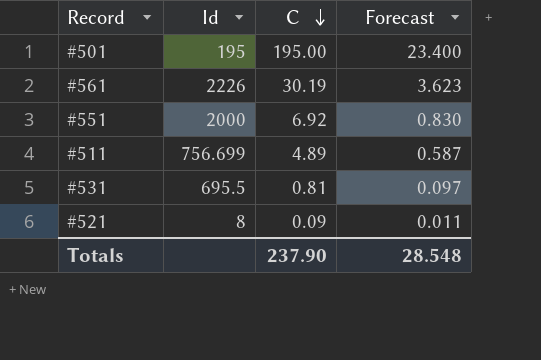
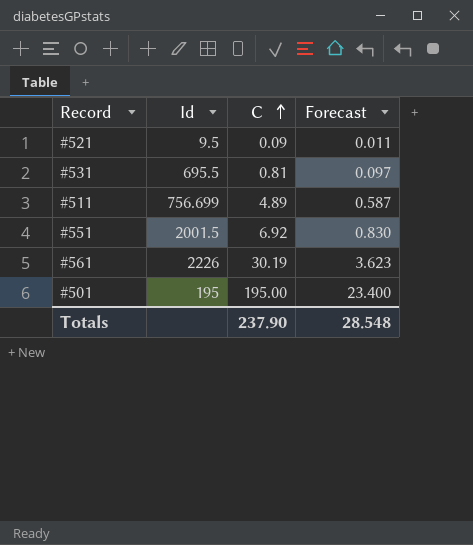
row order: C descending -> C ascending
#521 | Id: 8 -> 9.5
#551 | Id: 2000 -> 2001.5

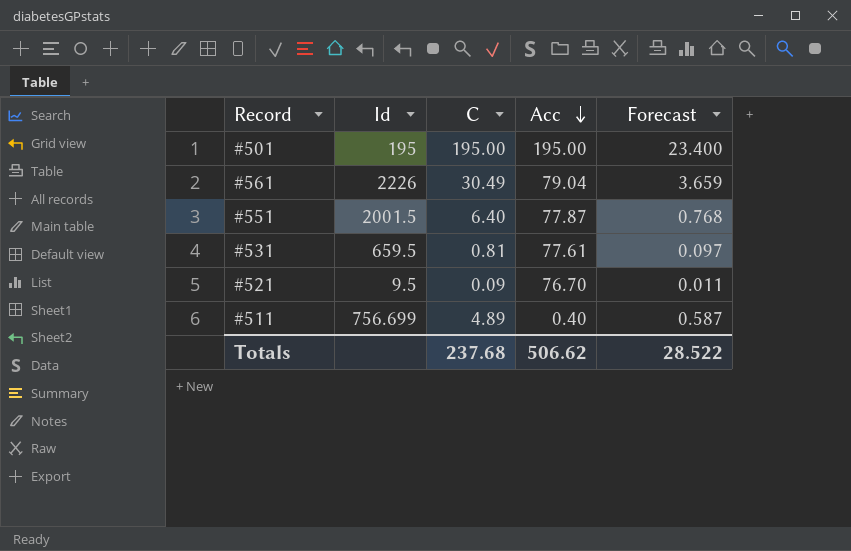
row order: C ascending -> Acc descending
column Acc | position: none -> 4
#561 | C: 30.19 -> 30.49
#561 | Forecast: 3.623 -> 3.659
#551 | C: 6.92 -> 6.40
#551 | Forecast: 0.830 -> 0.768
#531 | Id: 695.5 -> 659.5
Totals | C: 237.90 -> 237.68
Totals | Forecast: 28.548 -> 28.522

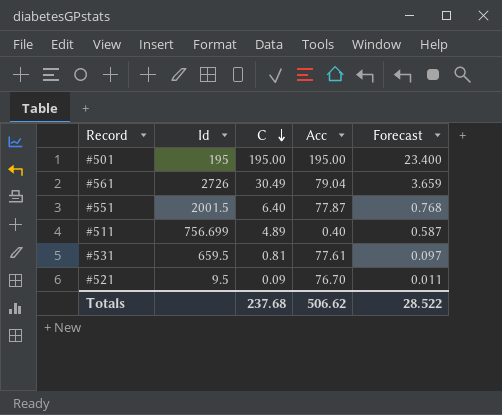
row order: Acc descending -> C descending
#561 | Id: 2226 -> 2726

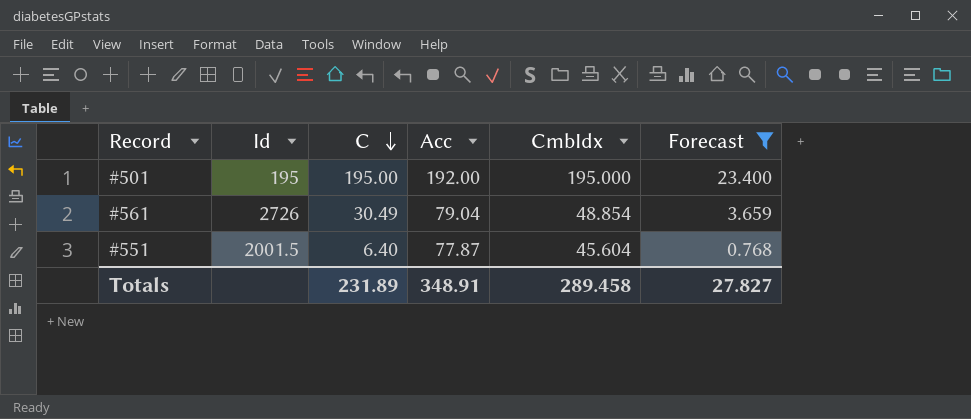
filter: none -> Forecast >= 0.768
column CmbIdx | position: none -> 5
#501 | Acc: 195.00 -> 192.00
Totals | C: 237.68 -> 231.89
Totals | Acc: 506.62 -> 348.91
Totals | Forecast: 28.522 -> 27.827

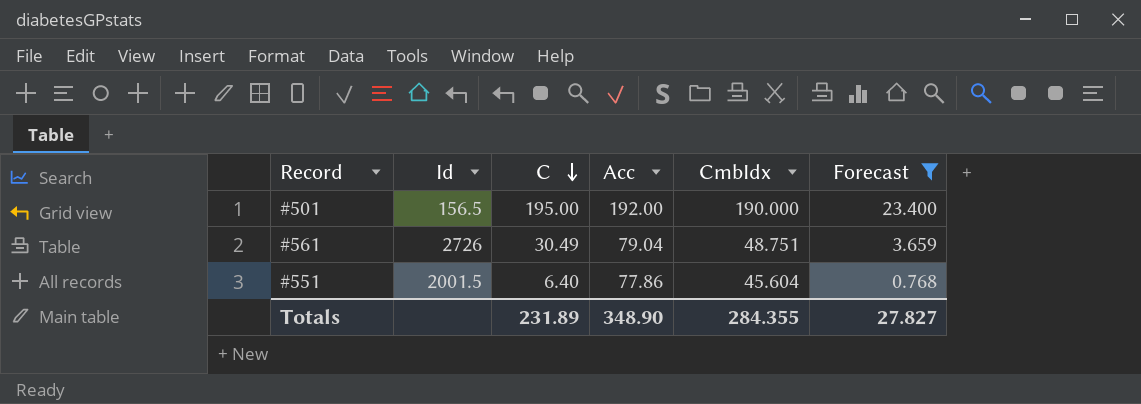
#501 | Id: 195 -> 156.5
#501 | CmbIdx: 195.000 -> 190.000
#561 | CmbIdx: 48.854 -> 48.751
#551 | Acc: 77.87 -> 77.86
Totals | Acc: 348.91 -> 348.90
Totals | CmbIdx: 289.458 -> 284.355

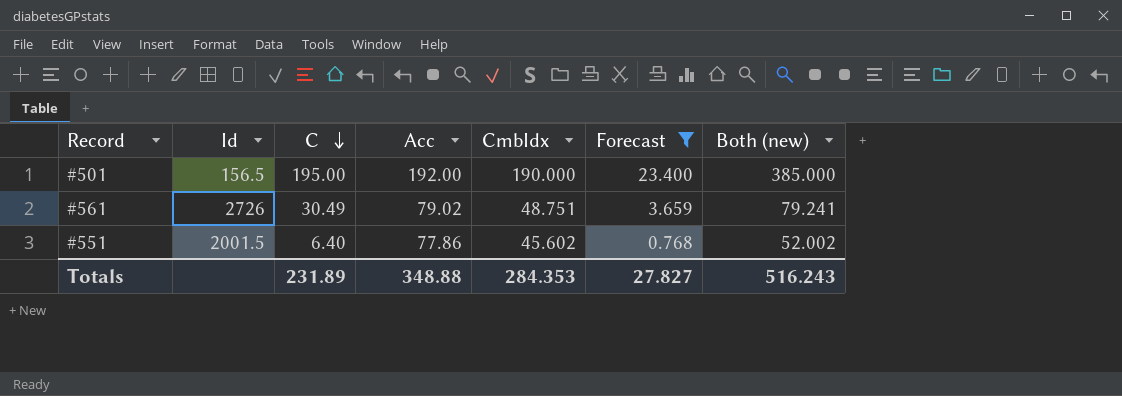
column Both (new) | formula: none -> [C] + [CmbIdx]
#561 | Acc: 79.04 -> 79.02
#551 | CmbIdx: 45.604 -> 45.602
Totals | Acc: 348.90 -> 348.88
Totals | CmbIdx: 284.355 -> 284.353

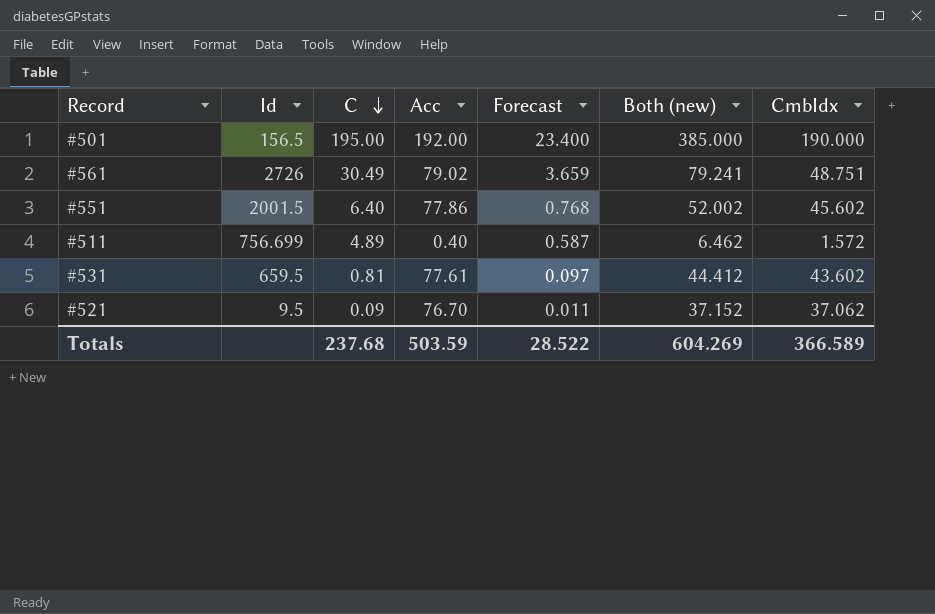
filter: Forecast >= 0.768 -> none
column CmbIdx | position: 5 -> 7
Totals | C: 231.89 -> 237.68
Totals | Acc: 348.88 -> 503.59
Totals | Forecast: 27.827 -> 28.522
Totals | Both (new): 516.243 -> 604.269
Totals | CmbIdx: 284.353 -> 366.589

